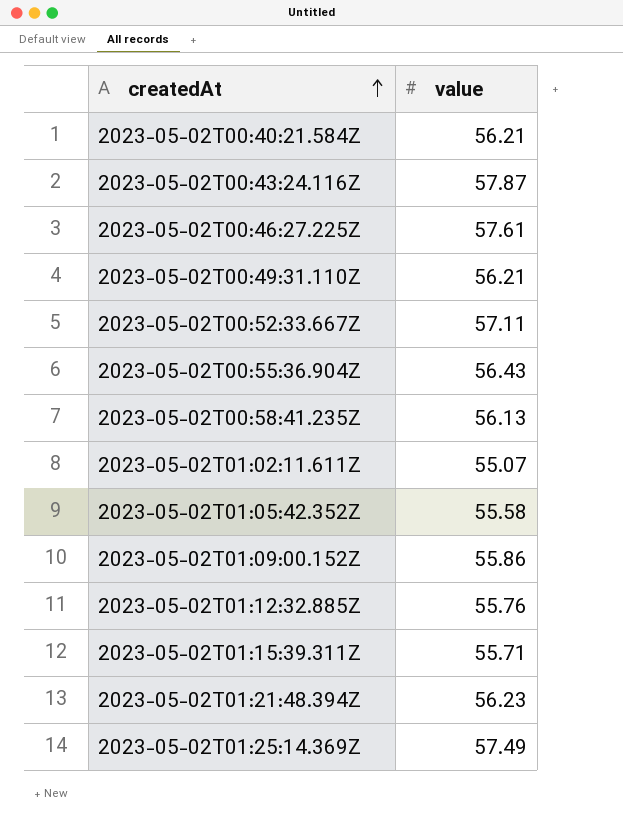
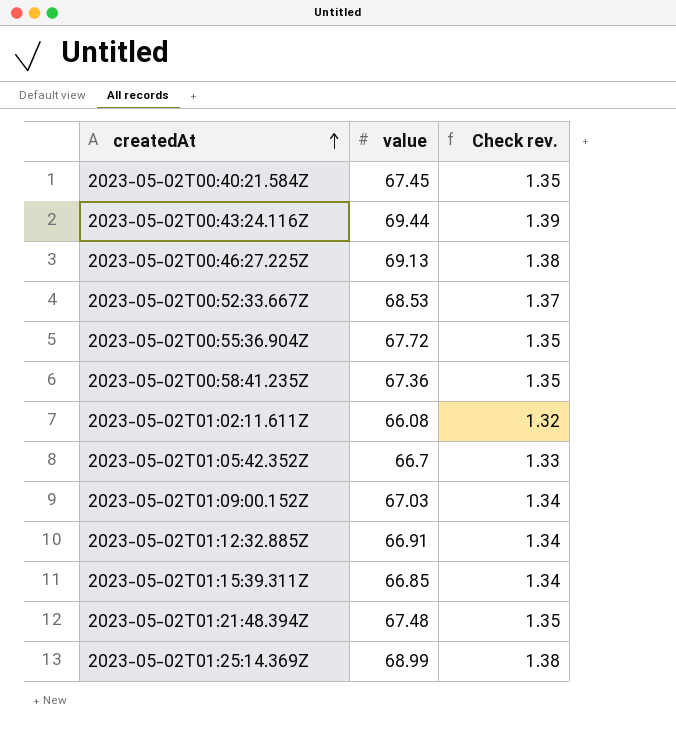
column Check rev. | formula: none -> [value] * 0.02
row 2023-05-02T00:49:31.110Z: 56.21 -> none
2023-05-02T00:40:21.584Z | value: 56.21 -> 67.45
2023-05-02T00:43:24.116Z | value: 57.87 -> 69.44
2023-05-02T00:46:27.225Z | value: 57.61 -> 69.13
2023-05-02T00:52:33.667Z | value: 57.11 -> 68.53
2023-05-02T00:55:36.904Z | value: 56.43 -> 67.72
2023-05-02T00:58:41.235Z | value: 56.13 -> 67.36
2023-05-02T01:02:11.611Z | value: 55.07 -> 66.08
2023-05-02T01:05:42.352Z | value: 55.58 -> 66.7
2023-05-02T01:09:00.152Z | value: 55.86 -> 67.03
2023-05-02T01:12:32.885Z | value: 55.76 -> 66.91
2023-05-02T01:15:39.311Z | value: 55.71 -> 66.85
2023-05-02T01:21:48.394Z | value: 56.23 -> 67.48
2023-05-02T01:25:14.369Z | value: 57.49 -> 68.99

